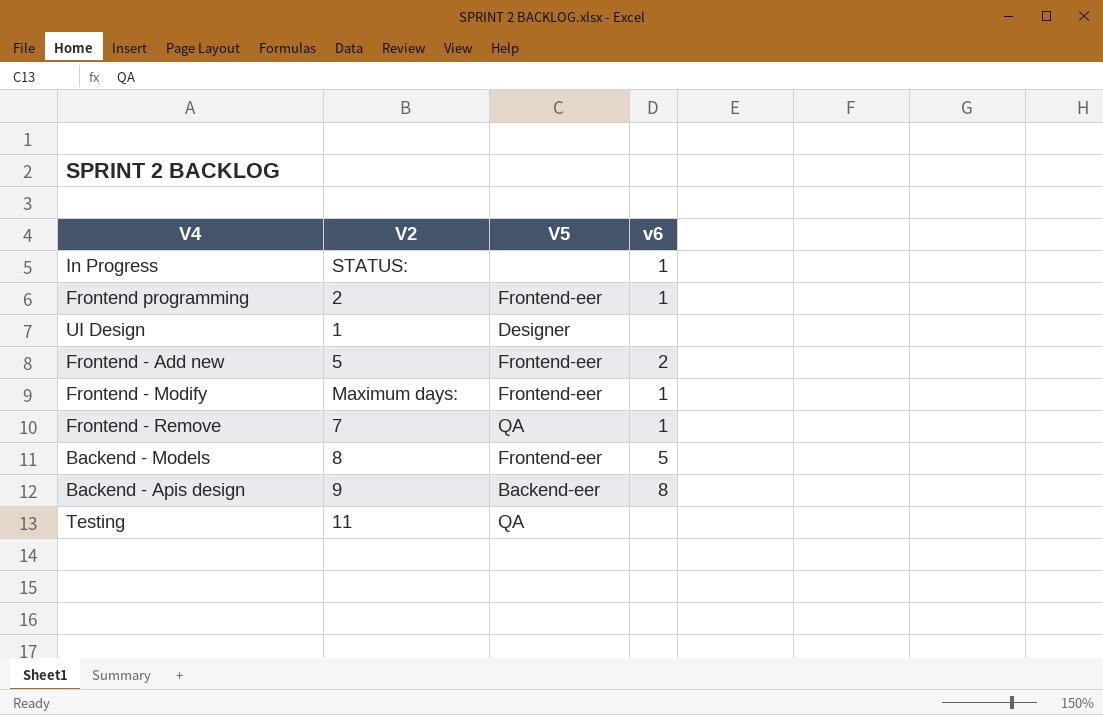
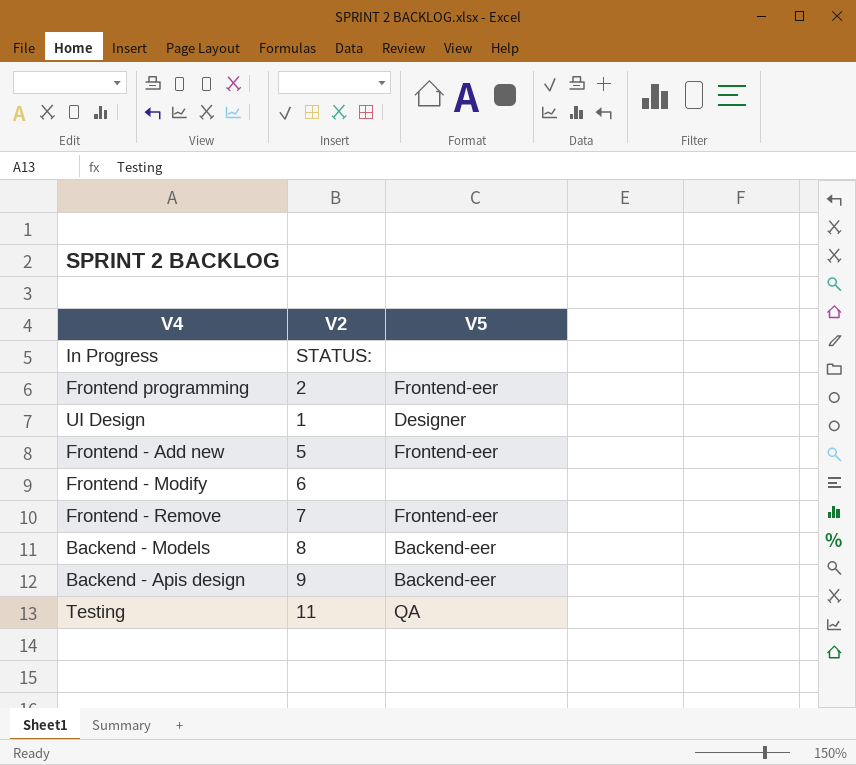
column v6 | position: 4 -> none
Frontend - Modify | V2: Maximum days: -> 6
Frontend - Modify | V5: Frontend-eer -> none
Frontend - Remove | V5: QA -> Frontend-eer
Backend - Models | V5: Frontend-eer -> Backend-eer

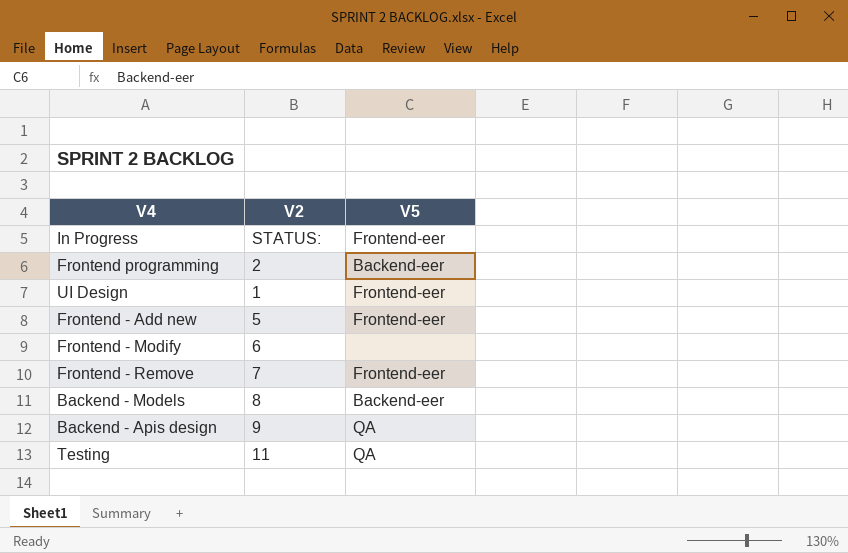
In Progress | V5: none -> Frontend-eer
Frontend programming | V5: Frontend-eer -> Backend-eer
UI Design | V5: Designer -> Frontend-eer
Backend - Apis design | V5: Backend-eer -> QA

